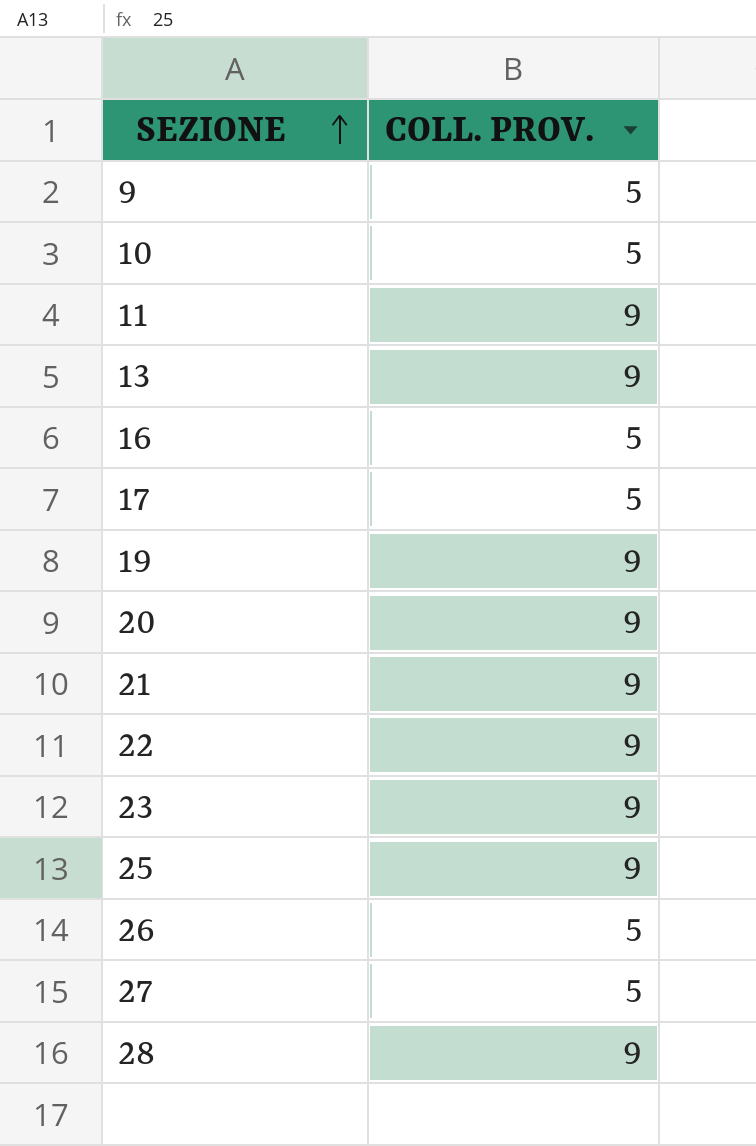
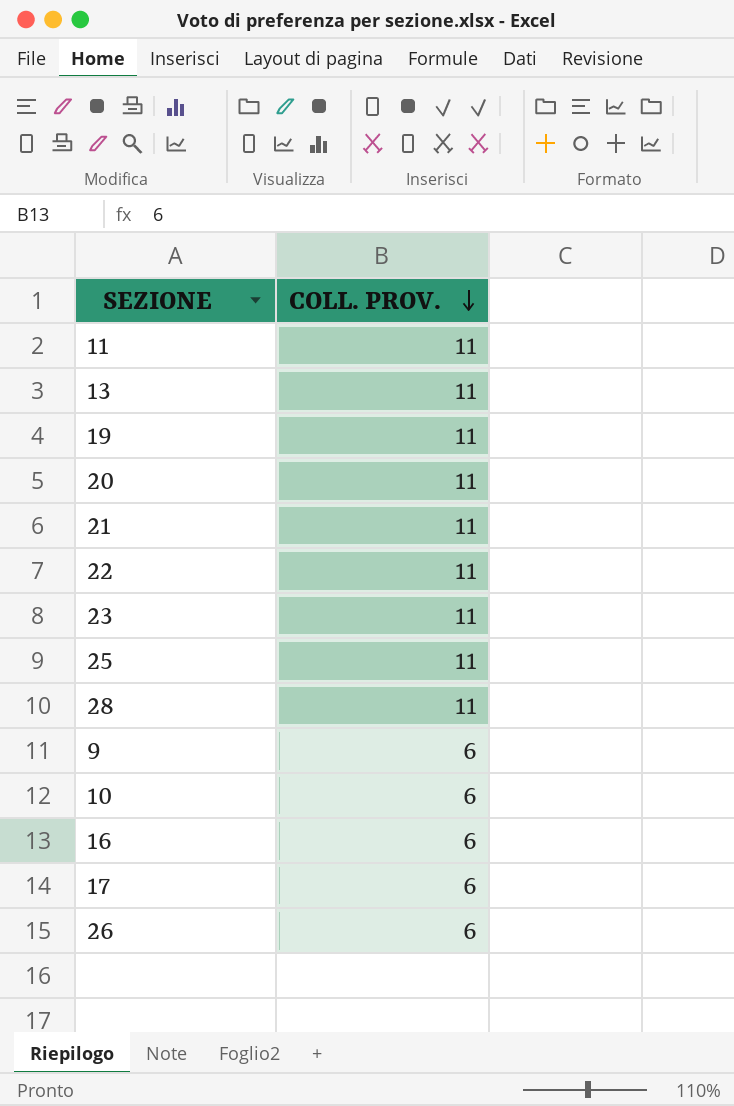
row order: SEZIONE ascending -> COLL. PROV. descending
row 27: 5 -> none
11 | COLL. PROV.: 9 -> 11
13 | COLL. PROV.: 9 -> 11
19 | COLL. PROV.: 9 -> 11
20 | COLL. PROV.: 9 -> 11
21 | COLL. PROV.: 9 -> 11
22 | COLL. PROV.: 9 -> 11
23 | COLL. PROV.: 9 -> 11
25 | COLL. PROV.: 9 -> 11
28 | COLL. PROV.: 9 -> 11
9 | COLL. PROV.: 5 -> 6
10 | COLL. PROV.: 5 -> 6
16 | COLL. PROV.: 5 -> 6
17 | COLL. PROV.: 5 -> 6
26 | COLL. PROV.: 5 -> 6

